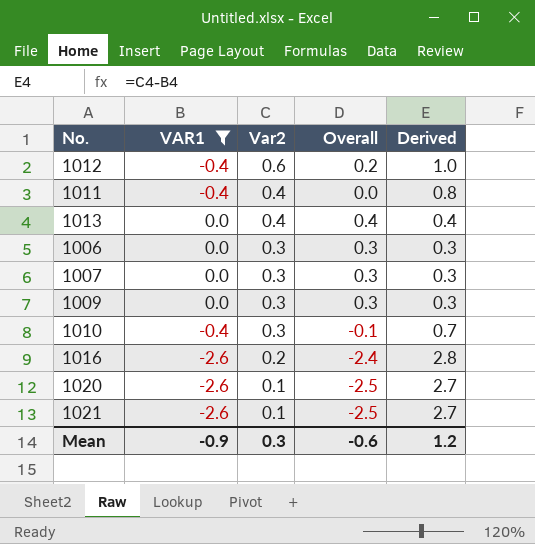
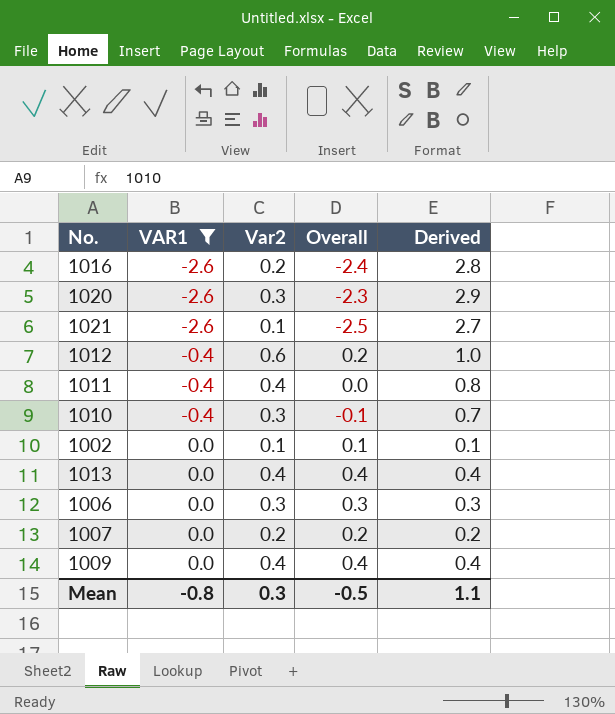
row order: Var2 descending -> VAR1 ascending
1020 | Var2: 0.1 -> 0.3
1020 | Overall: -2.5 -> -2.3
1020 | Derived: 2.7 -> 2.9
row 1002: none -> 0.0 | 0.1 | 0.1 | 0.1
1007 | Var2: 0.3 -> 0.2
1007 | Overall: 0.3 -> 0.2
1007 | Derived: 0.3 -> 0.2
1009 | Var2: 0.3 -> 0.4
1009 | Overall: 0.3 -> 0.4
1009 | Derived: 0.3 -> 0.4
Mean | VAR1: -0.9 -> -0.8
Mean | Overall: -0.6 -> -0.5
Mean | Derived: 1.2 -> 1.1

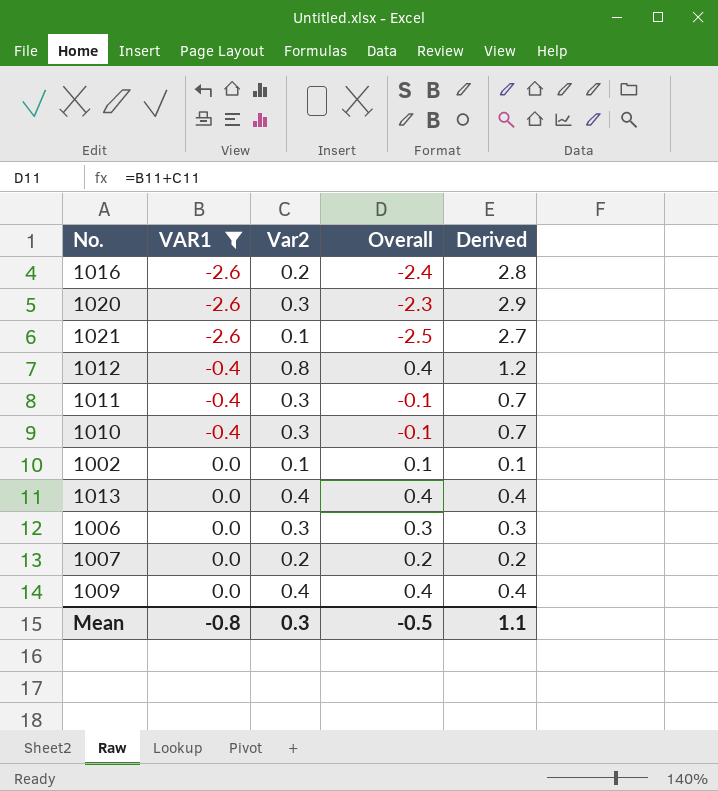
1012 | Var2: 0.6 -> 0.8
1012 | Overall: 0.2 -> 0.4
1012 | Derived: 1.0 -> 1.2
1011 | Var2: 0.4 -> 0.3
1011 | Overall: 0.0 -> -0.1
1011 | Derived: 0.8 -> 0.7

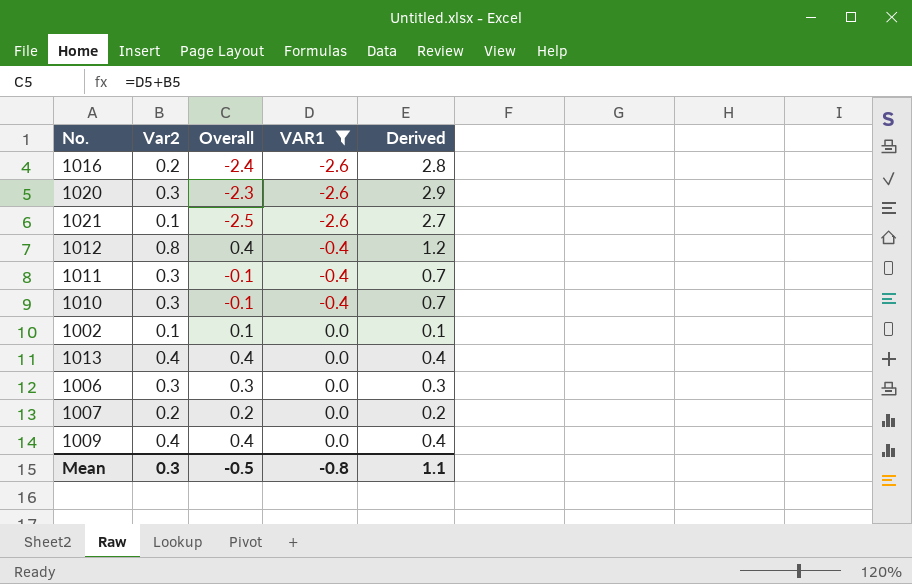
column VAR1 | position: 2 -> 4

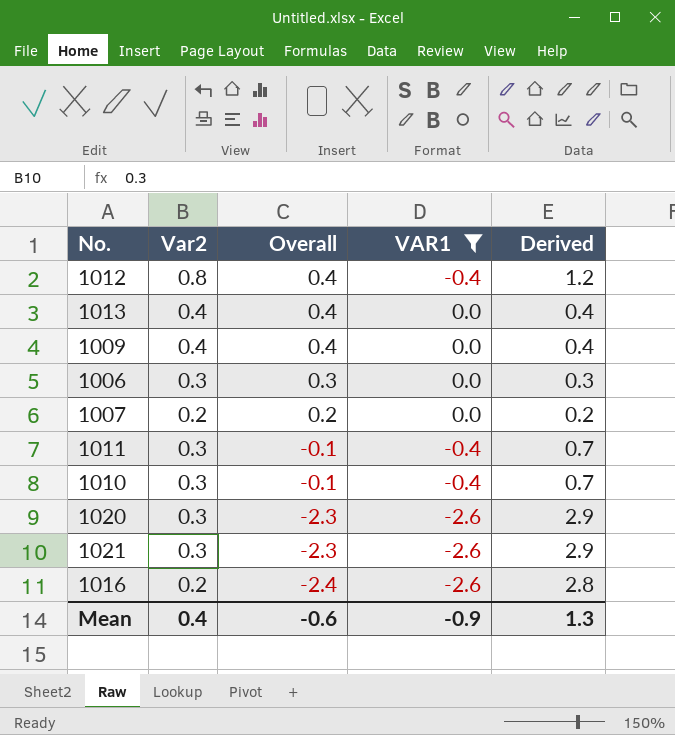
row order: VAR1 ascending -> Overall descending
row 1002: 0.1 | 0.1 | 0.0 | 0.1 -> none
1021 | Var2: 0.1 -> 0.3
1021 | Overall: -2.5 -> -2.3
1021 | Derived: 2.7 -> 2.9
Mean | Var2: 0.3 -> 0.4
Mean | Overall: -0.5 -> -0.6
Mean | VAR1: -0.8 -> -0.9
Mean | Derived: 1.1 -> 1.3

